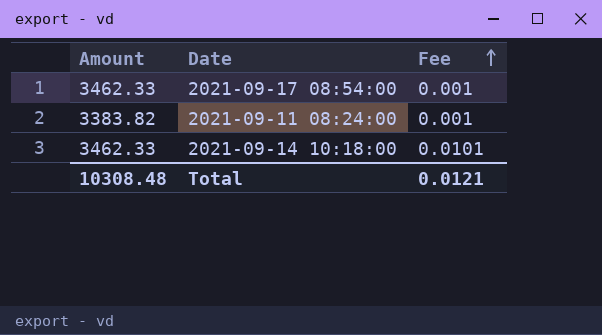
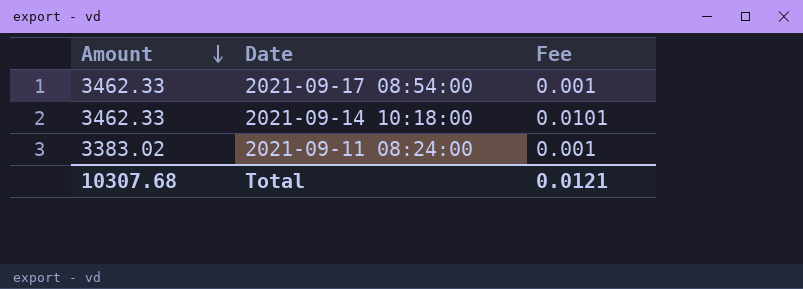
row order: Fee ascending -> Amount descending
2021-09-11 08:24:00 | Amount: 3383.82 -> 3383.02
Total | Amount: 10308.48 -> 10307.68

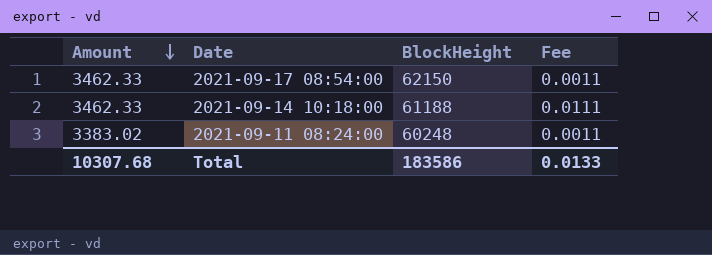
column BlockHeight | position: none -> 3
2021-09-17 08:54:00 | Fee: 0.001 -> 0.0011
2021-09-14 10:18:00 | Fee: 0.0101 -> 0.0111
2021-09-11 08:24:00 | Fee: 0.001 -> 0.0011
Total | Fee: 0.0121 -> 0.0133

